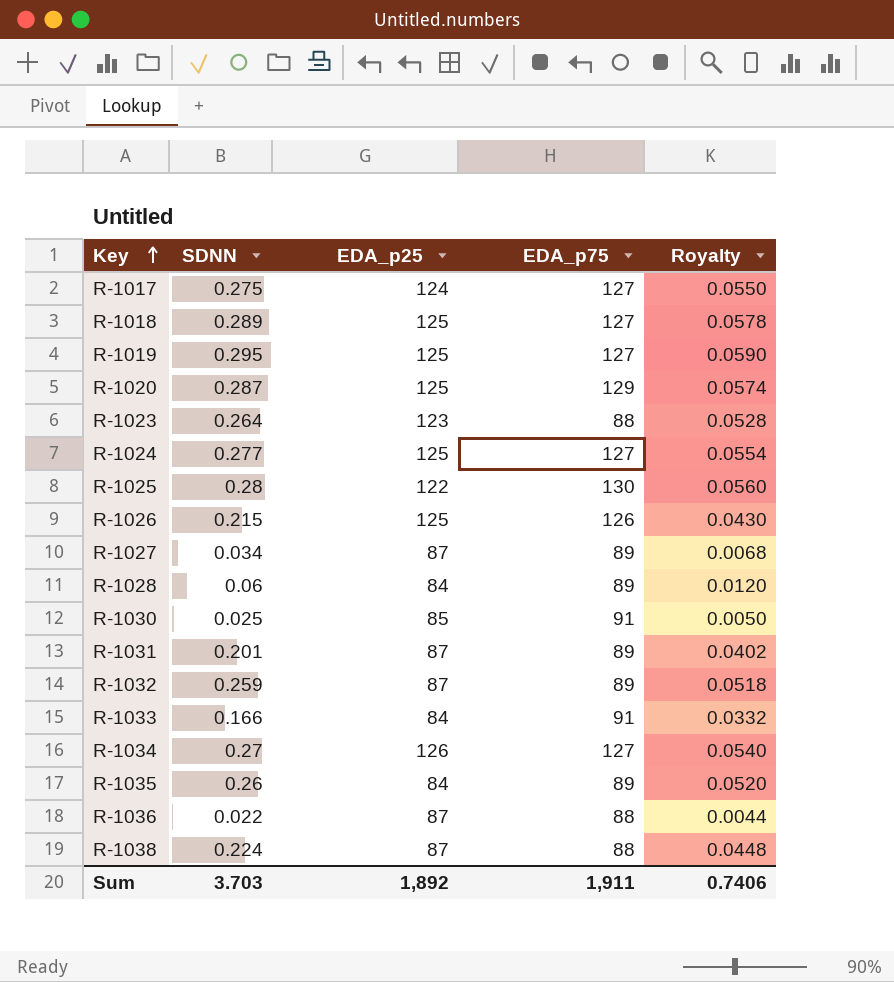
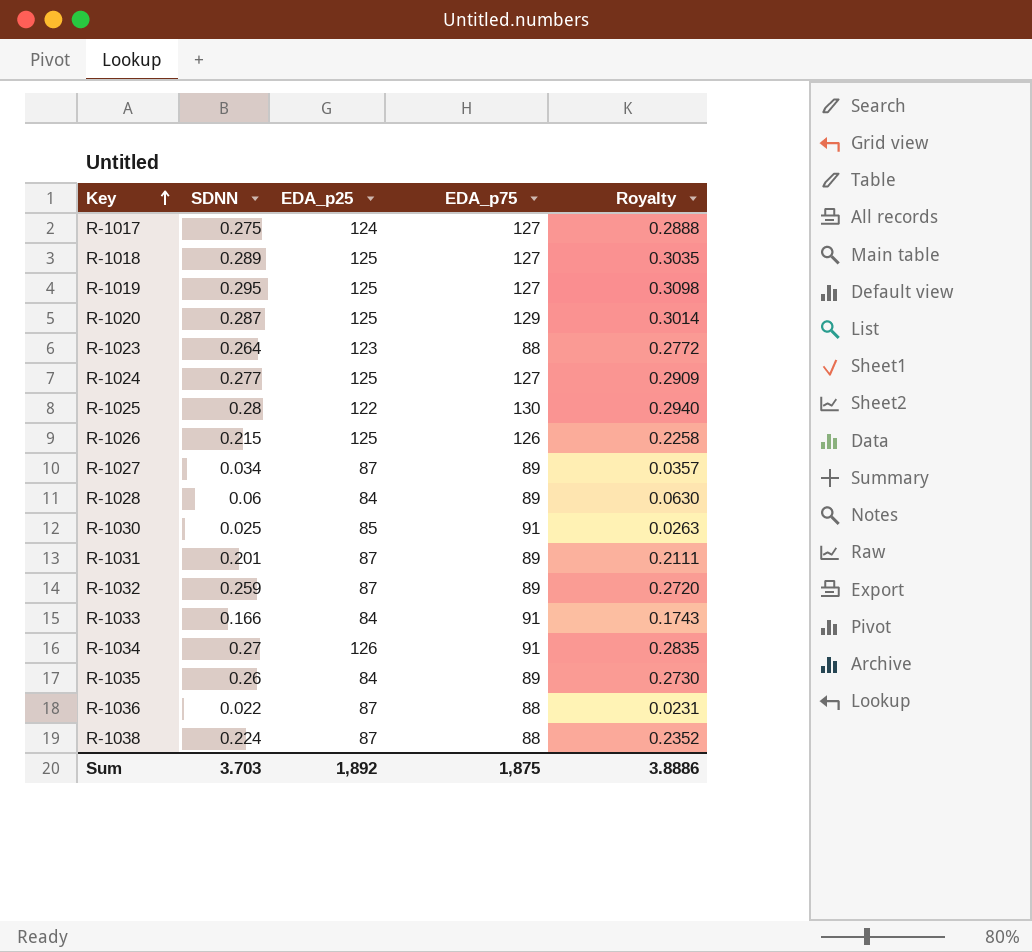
column Royalty | formula: [SDNN] * 0.2 -> [SDNN] * 1.05
R-1034 | EDA_p75: 127 -> 91
Sum | EDA_p75: 1,911 -> 1,875
Sum | Royalty: 0.7406 -> 3.8886

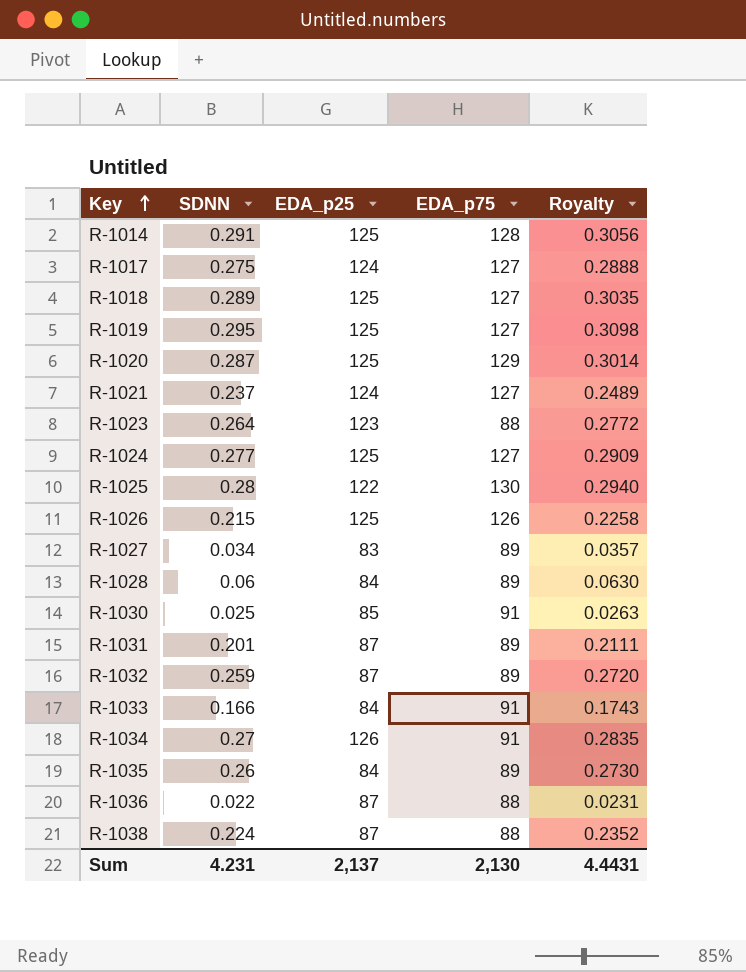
row R-1014: none -> 0.291 | 125 | 128 | 0.3056
row R-1021: none -> 0.237 | 124 | 127 | 0.2489
R-1027 | EDA_p25: 87 -> 83
Sum | SDNN: 3.703 -> 4.231
Sum | EDA_p25: 1,892 -> 2,137
Sum | EDA_p75: 1,875 -> 2,130
Sum | Royalty: 3.8886 -> 4.4431

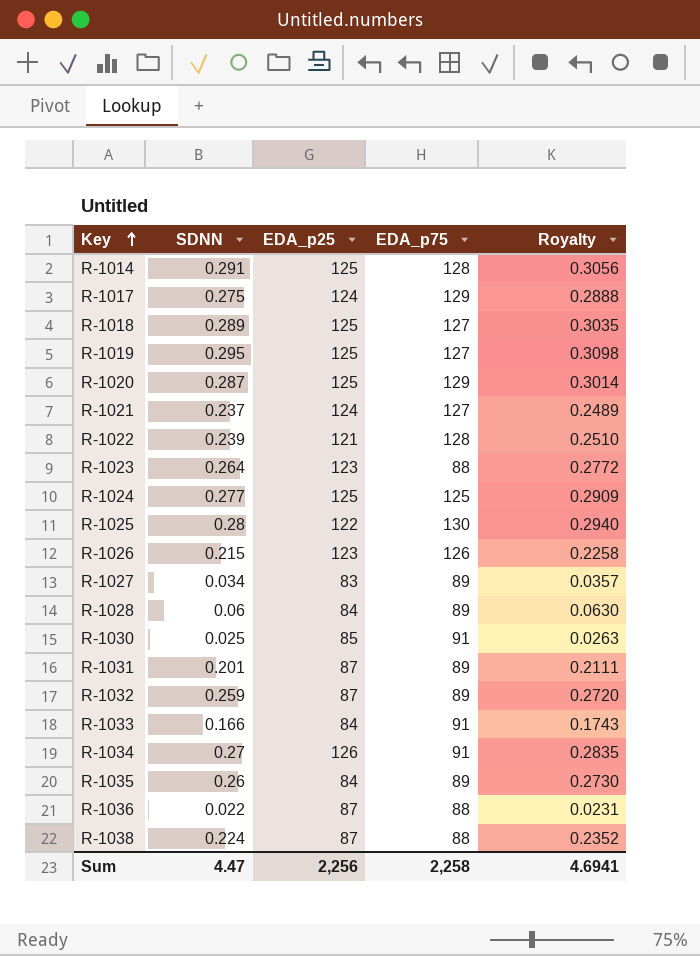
R-1017 | EDA_p75: 127 -> 129
row R-1022: none -> 0.239 | 121 | 128 | 0.2510
R-1024 | EDA_p75: 127 -> 125
R-1026 | EDA_p25: 125 -> 123
Sum | SDNN: 4.231 -> 4.47
Sum | EDA_p25: 2,137 -> 2,256
Sum | EDA_p75: 2,130 -> 2,258
Sum | Royalty: 4.4431 -> 4.6941

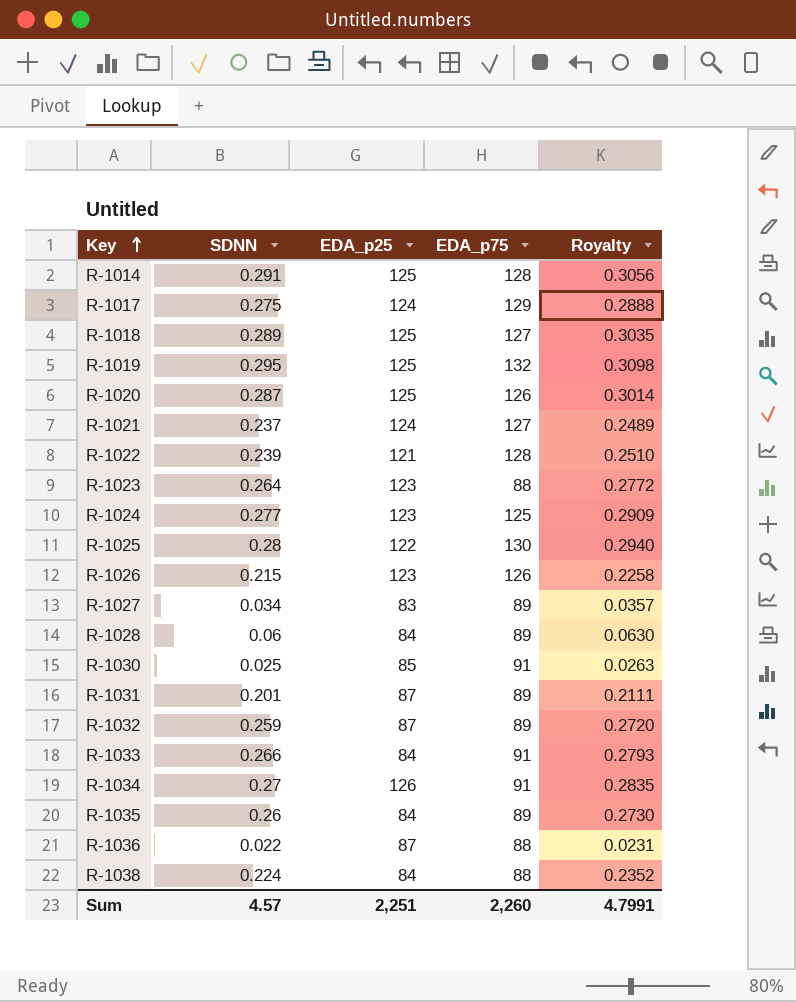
R-1019 | EDA_p75: 127 -> 132
R-1020 | EDA_p75: 129 -> 126
R-1024 | EDA_p25: 125 -> 123
R-1033 | SDNN: 0.166 -> 0.266
R-1033 | Royalty: 0.1743 -> 0.2793
R-1038 | EDA_p25: 87 -> 84
Sum | SDNN: 4.47 -> 4.57
Sum | EDA_p25: 2,256 -> 2,251
Sum | EDA_p75: 2,258 -> 2,260
Sum | Royalty: 4.6941 -> 4.7991

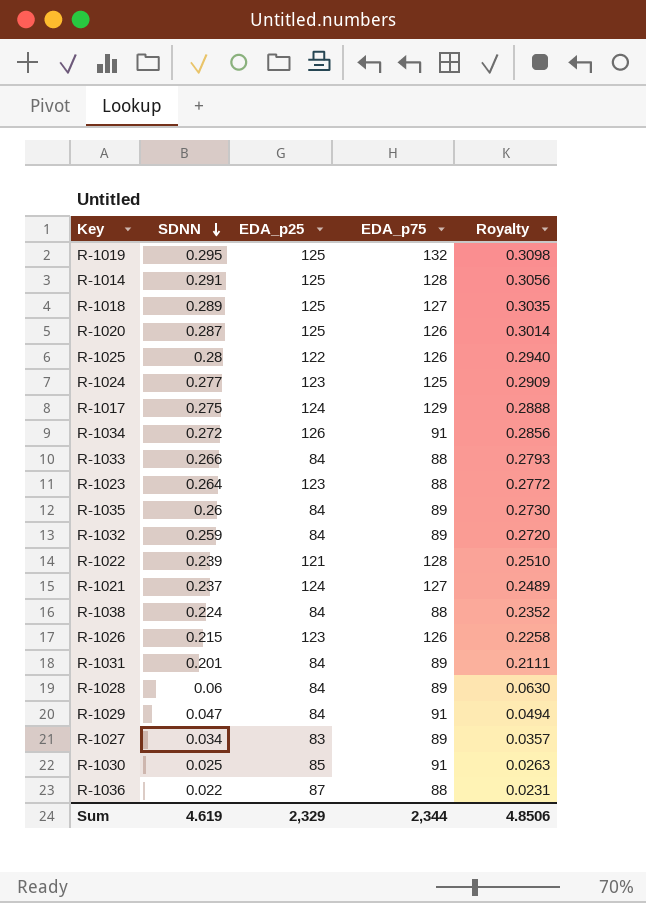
row order: Key ascending -> SDNN descending
R-1025 | EDA_p75: 130 -> 126
R-1034 | SDNN: 0.27 -> 0.272
R-1034 | Royalty: 0.2835 -> 0.2856
R-1033 | EDA_p75: 91 -> 88
R-1032 | EDA_p25: 87 -> 84
R-1031 | EDA_p25: 87 -> 84
row R-1029: none -> 0.047 | 84 | 91 | 0.0494
Sum | SDNN: 4.57 -> 4.619
Sum | EDA_p25: 2,251 -> 2,329
Sum | EDA_p75: 2,260 -> 2,344
Sum | Royalty: 4.7991 -> 4.8506

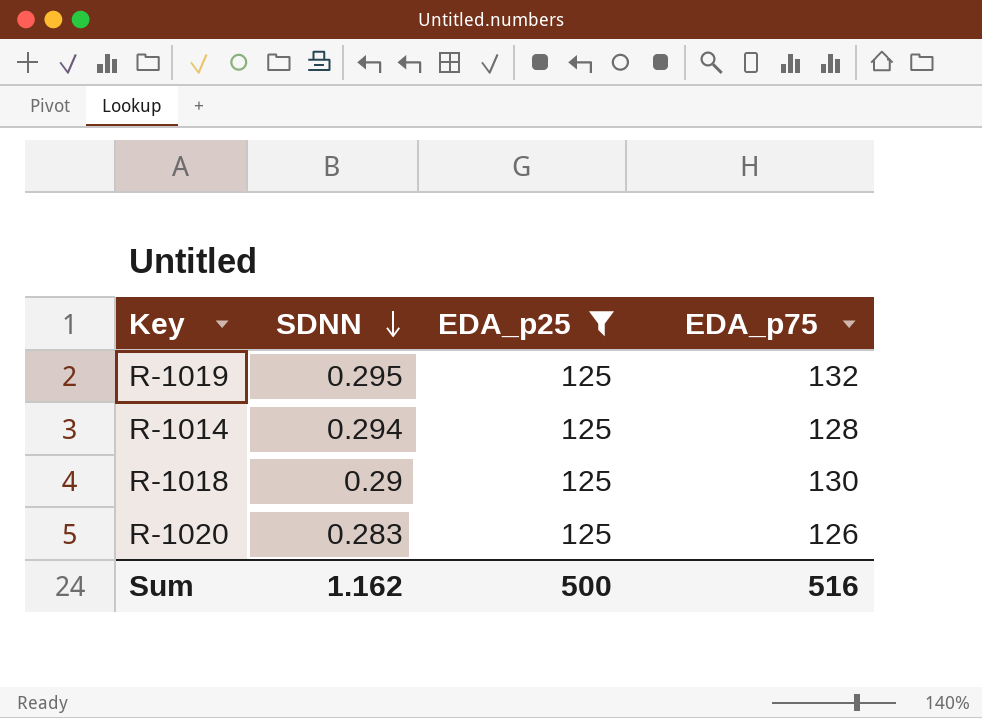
filter: none -> EDA_p25 = 125
column Royalty | formula: [SDNN] * 1.05 -> none
R-1014 | SDNN: 0.291 -> 0.294
R-1018 | SDNN: 0.289 -> 0.29
R-1018 | EDA_p75: 127 -> 130
R-1020 | SDNN: 0.287 -> 0.283
Sum | SDNN: 4.619 -> 1.162
Sum | EDA_p25: 2,329 -> 500
Sum | EDA_p75: 2,344 -> 516

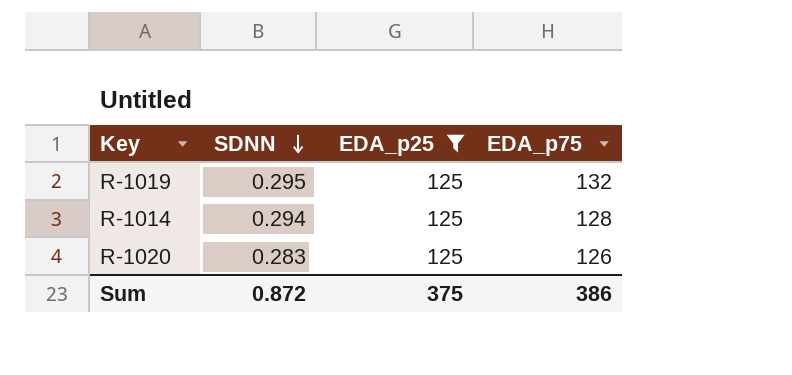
row R-1018: 0.29 | 125 | 130 -> none
Sum | SDNN: 1.162 -> 0.872
Sum | EDA_p25: 500 -> 375
Sum | EDA_p75: 516 -> 386

